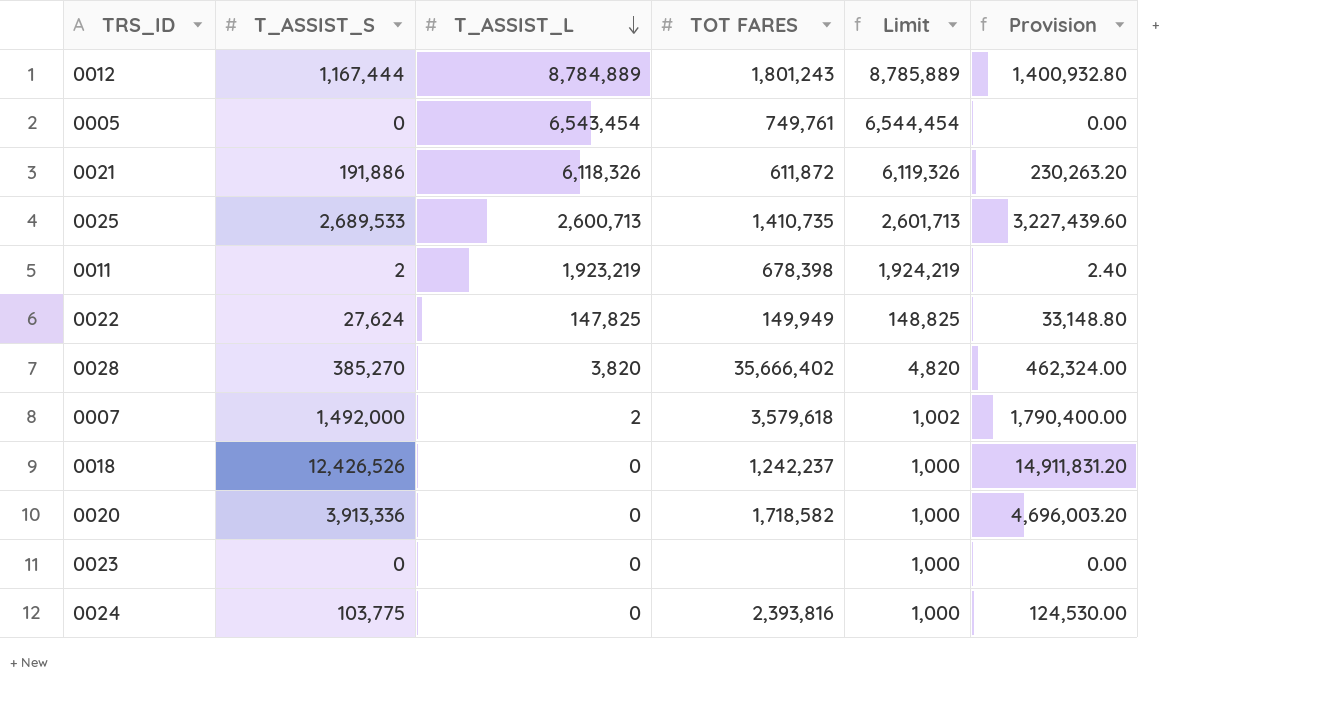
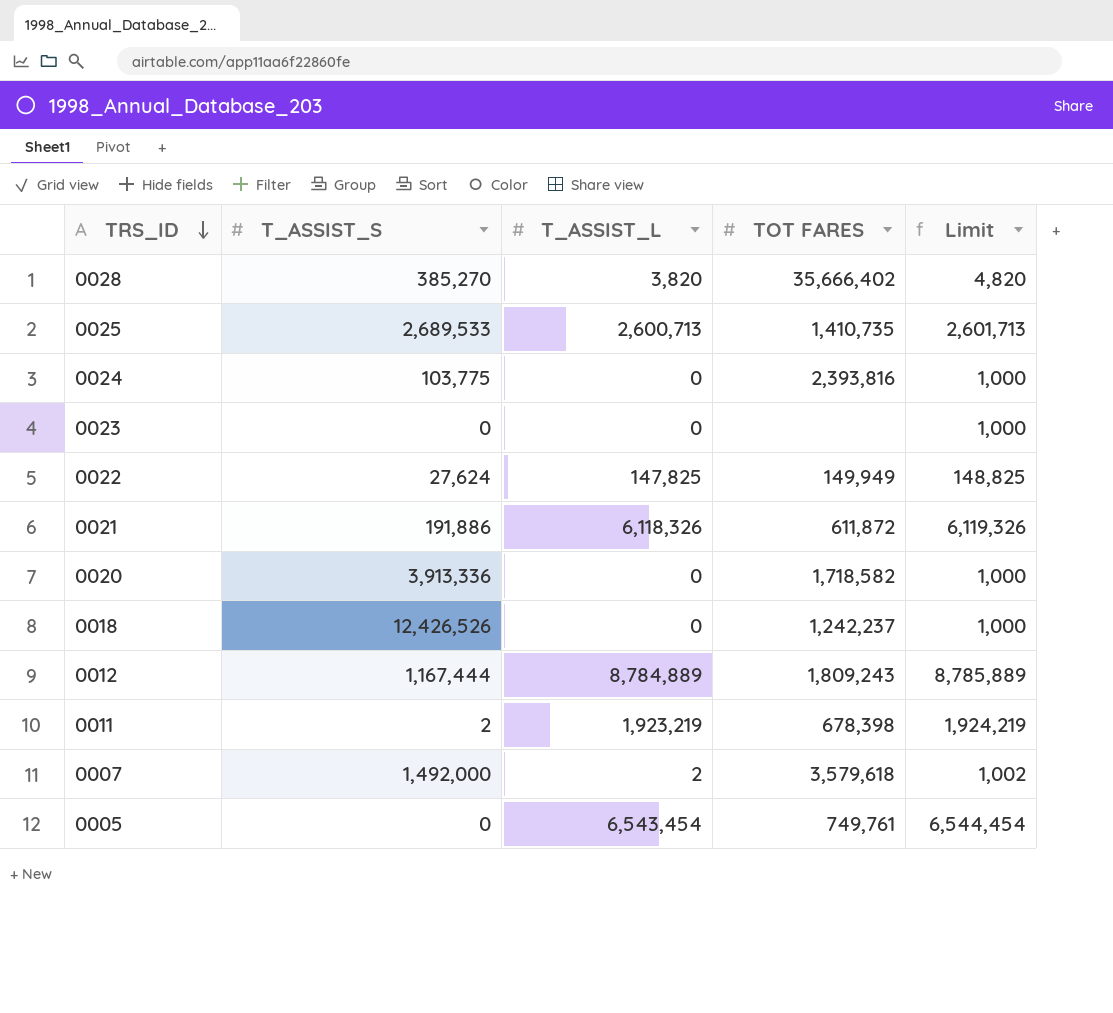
row order: T_ASSIST_L descending -> TRS_ID descending
column Provision | formula: [T_ASSIST_S] * 1.2 -> none
0012 | TOT FARES: 1,801,243 -> 1,809,243

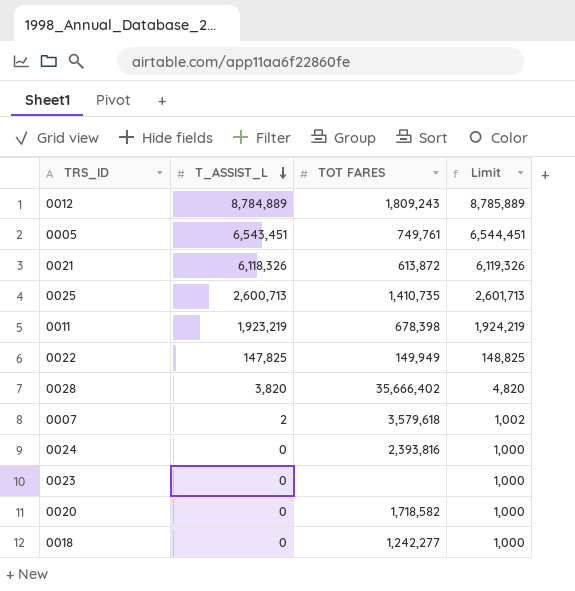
row order: TRS_ID descending -> T_ASSIST_L descending
column T_ASSIST_S | position: 2 -> none
0005 | T_ASSIST_L: 6,543,454 -> 6,543,451
0005 | Limit: 6,544,454 -> 6,544,451
0021 | TOT FARES: 611,872 -> 613,872
0018 | TOT FARES: 1,242,237 -> 1,242,277

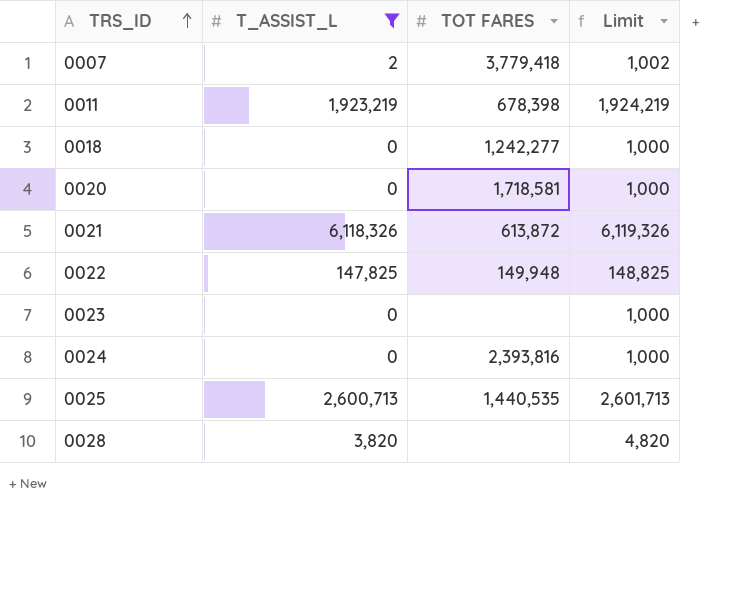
filter: none -> T_ASSIST_L <= 6,118,326
row order: T_ASSIST_L descending -> TRS_ID ascending
0007 | TOT FARES: 3,579,618 -> 3,779,418
0020 | TOT FARES: 1,718,582 -> 1,718,581
0022 | TOT FARES: 149,949 -> 149,948
0025 | TOT FARES: 1,410,735 -> 1,440,535
0028 | TOT FARES: 35,666,402 -> none

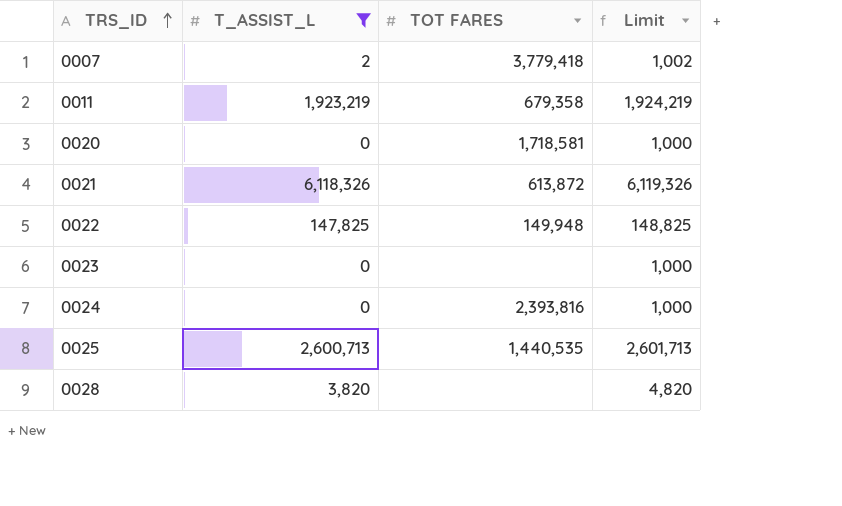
row 0018: 0 | 1,242,277 | 1,000 -> none
0011 | TOT FARES: 678,398 -> 679,358

